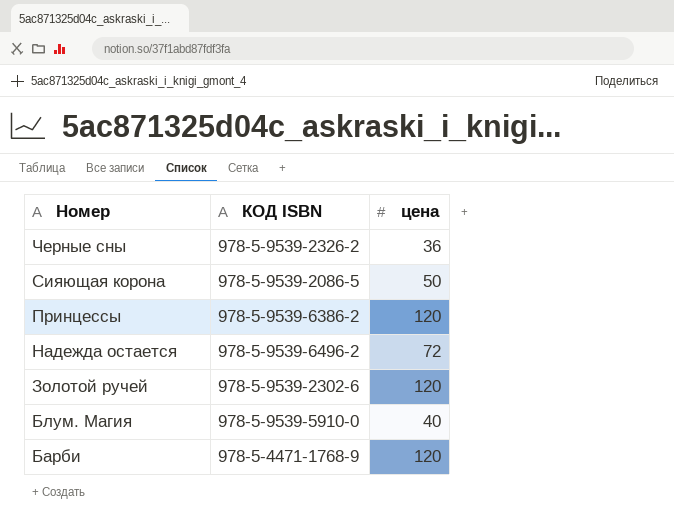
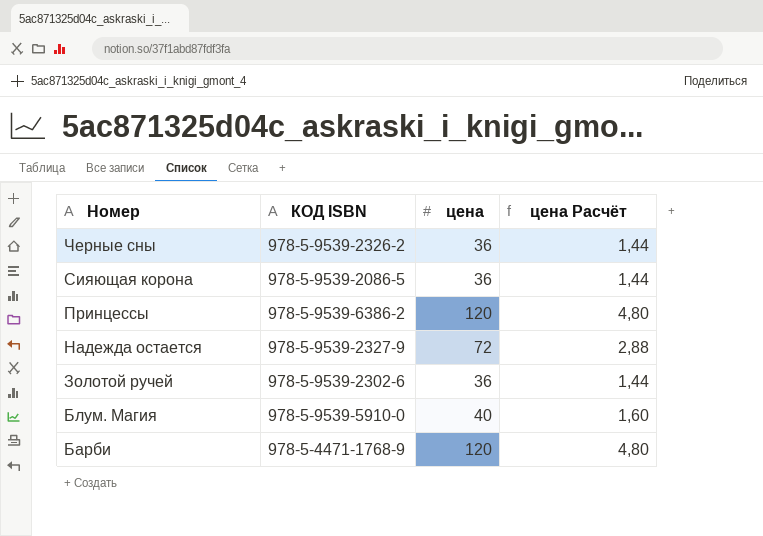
column цена Расчёт | formula: none -> [цена] * 0,04
Сияющая корона | цена: 50 -> 36
Надежда остается | КОД ISBN: 978-5-9539-6496-2 -> 978-5-9539-2327-9
Золотой ручей | цена: 120 -> 36

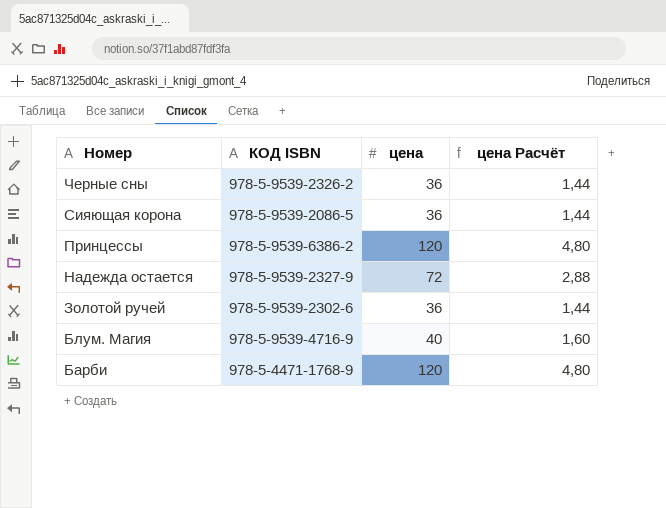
Блум. Магия | КОД ISBN: 978-5-9539-5910-0 -> 978-5-9539-4716-9

